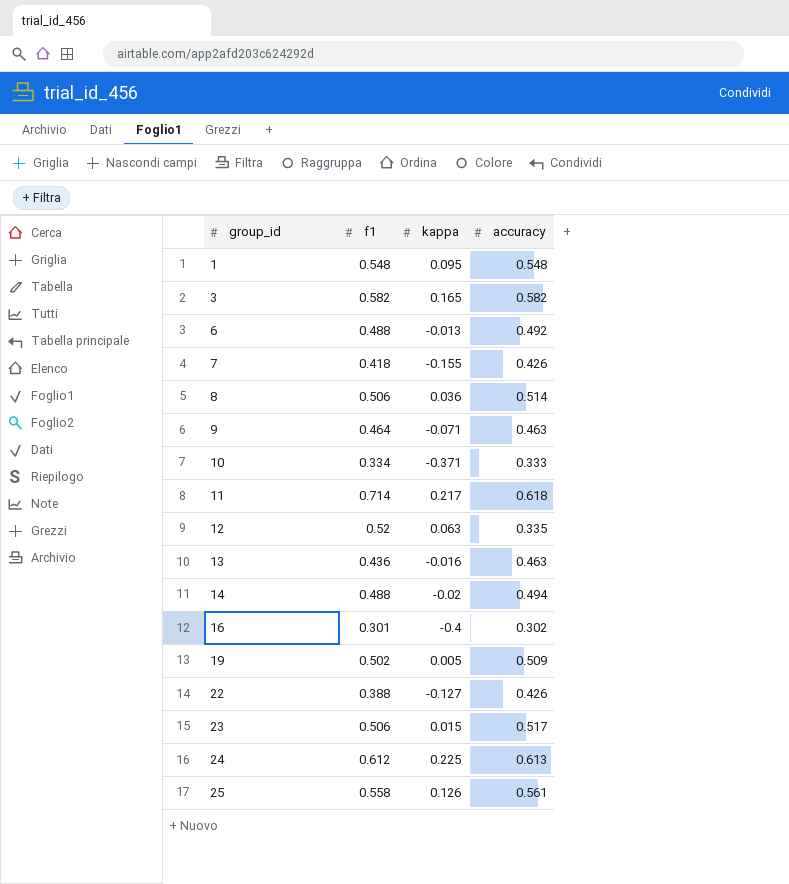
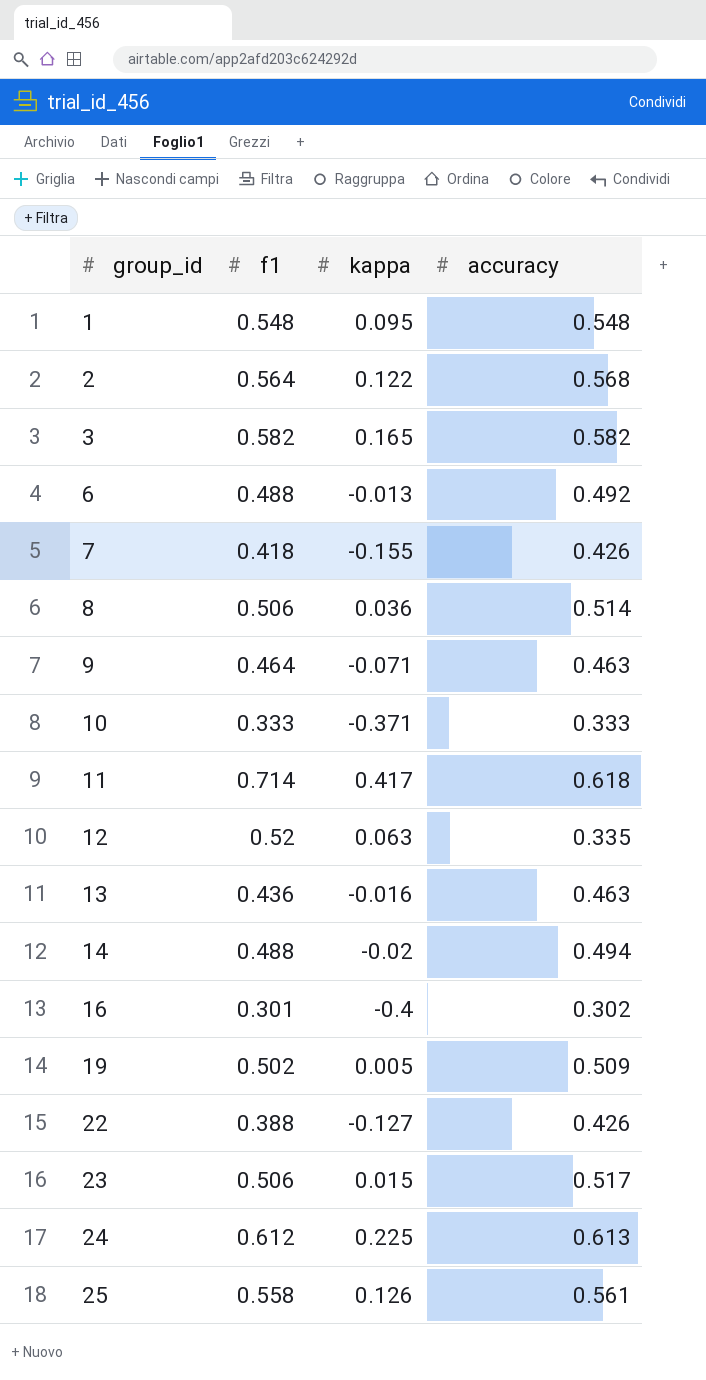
row 2: none -> 0.564 | 0.122 | 0.568
10 | f1: 0.334 -> 0.333
11 | kappa: 0.217 -> 0.417

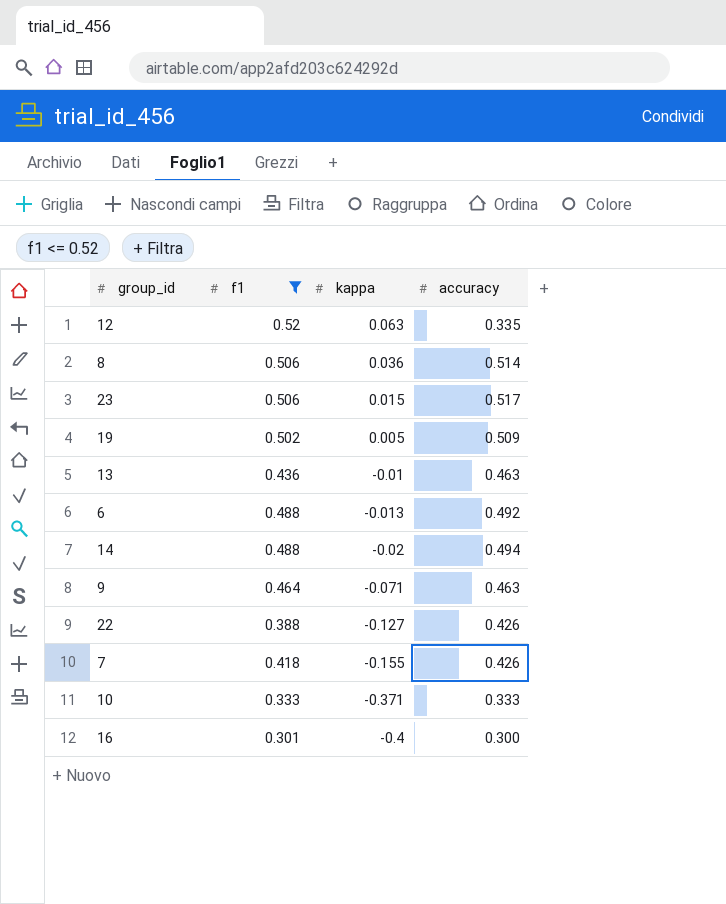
filter: none -> f1 <= 0.52
row order: group_id ascending -> kappa descending
13 | kappa: -0.016 -> -0.01
16 | accuracy: 0.302 -> 0.300

